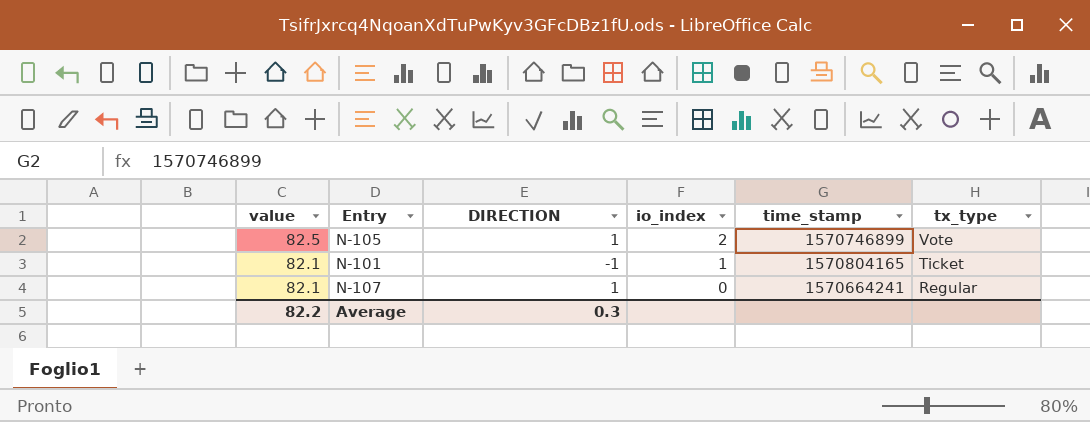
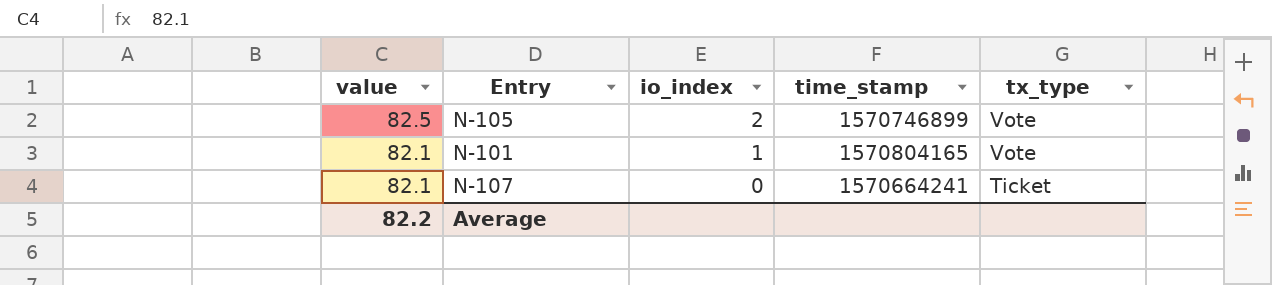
column DIRECTION | position: 3 -> none
N-101 | tx_type: Ticket -> Vote
N-107 | tx_type: Regular -> Ticket

